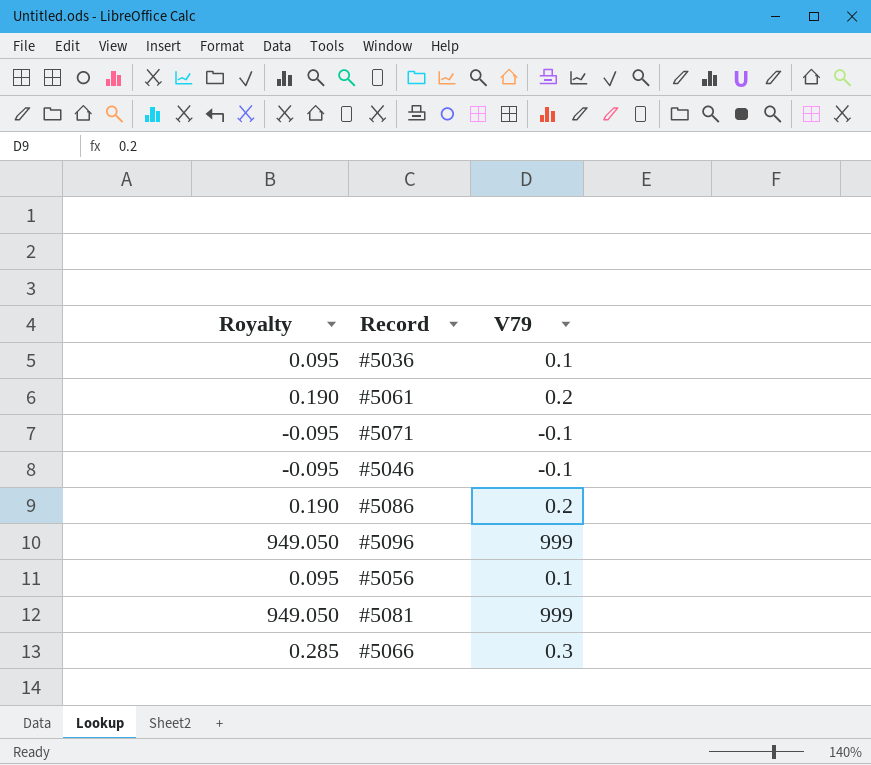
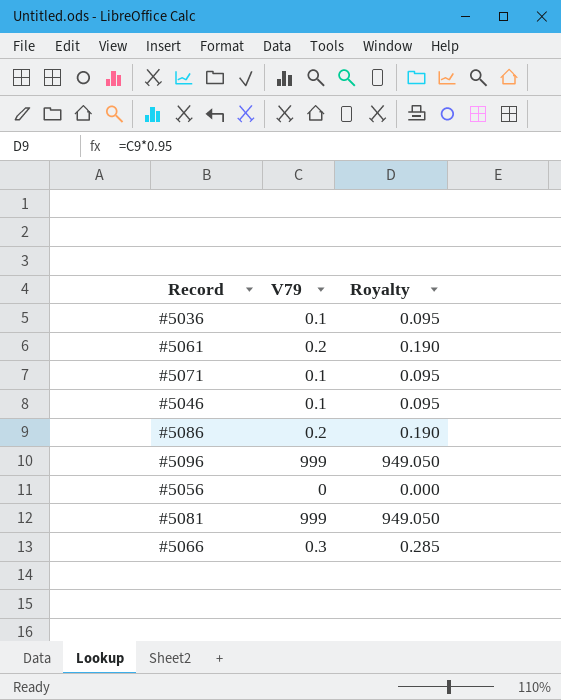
column Royalty | position: 1 -> 3
#5071 | V79: -0.1 -> 0.1
#5071 | Royalty: -0.095 -> 0.095
#5046 | V79: -0.1 -> 0.1
#5046 | Royalty: -0.095 -> 0.095
#5056 | V79: 0.1 -> 0
#5056 | Royalty: 0.095 -> 0.000

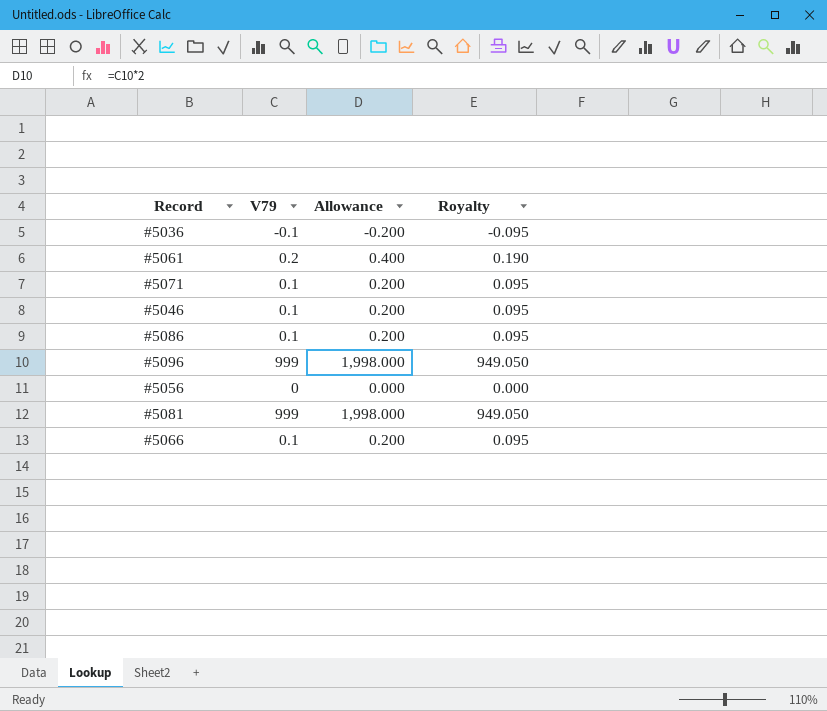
column Allowance | formula: none -> [V79] * 2
#5036 | V79: 0.1 -> -0.1
#5036 | Royalty: 0.095 -> -0.095
#5086 | V79: 0.2 -> 0.1
#5086 | Royalty: 0.190 -> 0.095
#5066 | V79: 0.3 -> 0.1
#5066 | Royalty: 0.285 -> 0.095

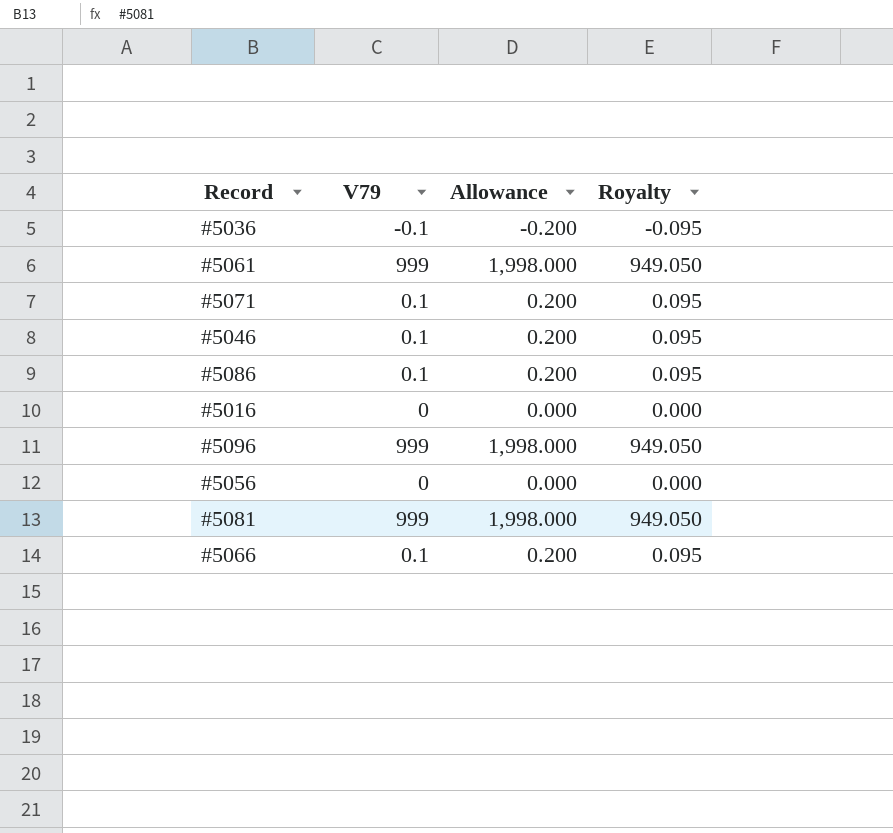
#5061 | V79: 0.2 -> 999
#5061 | Allowance: 0.400 -> 1,998.000
#5061 | Royalty: 0.190 -> 949.050
row #5016: none -> 0 | 0.000 | 0.000

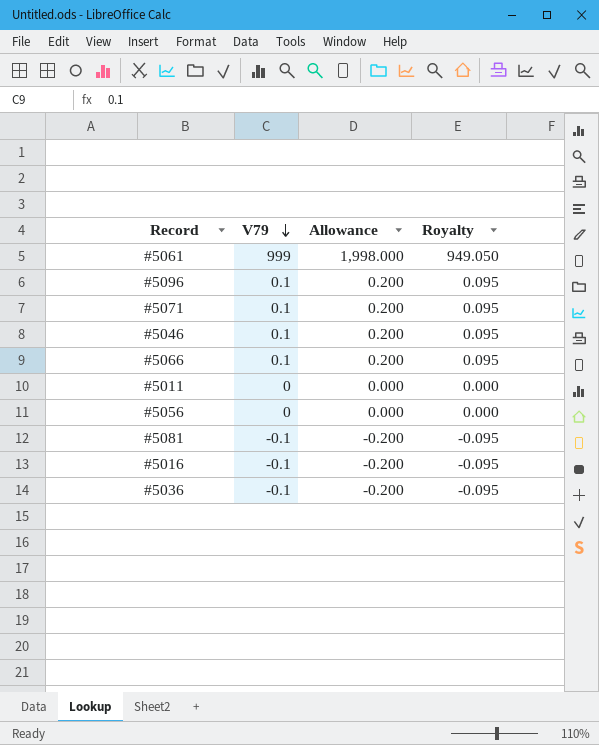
row order: none -> V79 descending
row #5086: 0.1 | 0.200 | 0.095 -> none
#5096 | V79: 999 -> 0.1
#5096 | Allowance: 1,998.000 -> 0.200
#5096 | Royalty: 949.050 -> 0.095
row #5011: none -> 0 | 0.000 | 0.000
#5081 | V79: 999 -> -0.1
#5081 | Allowance: 1,998.000 -> -0.200
#5081 | Royalty: 949.050 -> -0.095
#5016 | V79: 0 -> -0.1
#5016 | Allowance: 0.000 -> -0.200
#5016 | Royalty: 0.000 -> -0.095

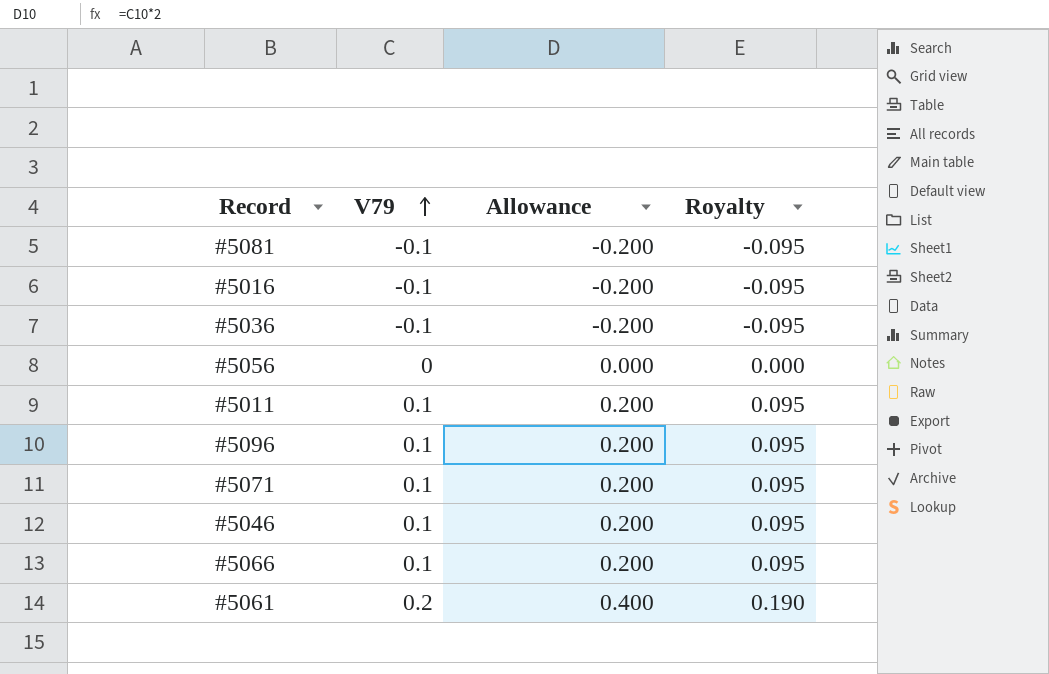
row order: V79 descending -> V79 ascending
#5011 | V79: 0 -> 0.1
#5011 | Allowance: 0.000 -> 0.200
#5011 | Royalty: 0.000 -> 0.095
#5061 | V79: 999 -> 0.2
#5061 | Allowance: 1,998.000 -> 0.400
#5061 | Royalty: 949.050 -> 0.190

